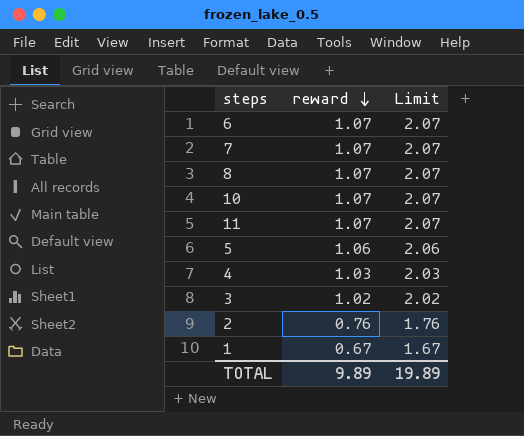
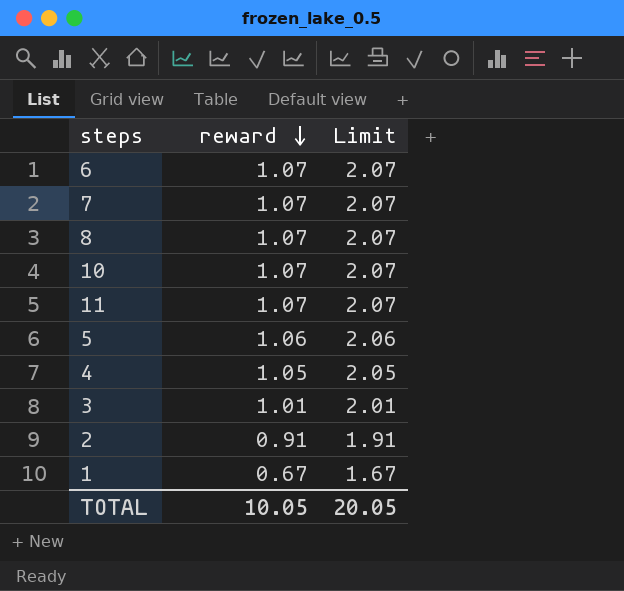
4 | reward: 1.03 -> 1.05
4 | Limit: 2.03 -> 2.05
3 | reward: 1.02 -> 1.01
3 | Limit: 2.02 -> 2.01
2 | reward: 0.76 -> 0.91
2 | Limit: 1.76 -> 1.91
TOTAL | reward: 9.89 -> 10.05
TOTAL | Limit: 19.89 -> 20.05

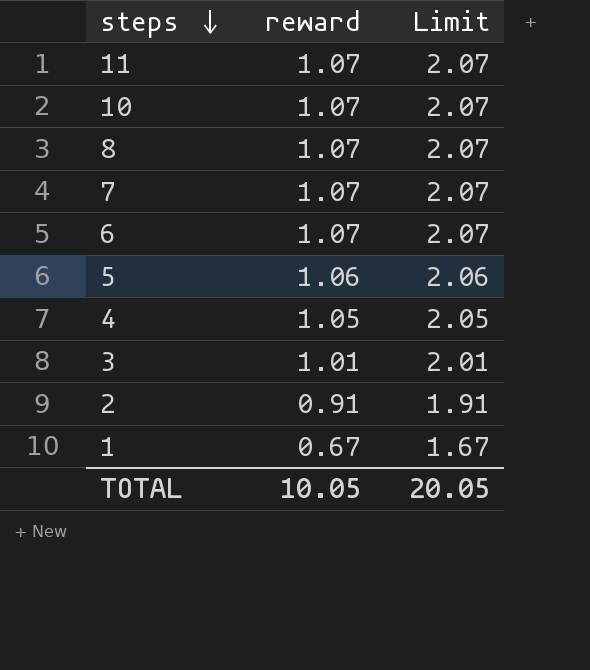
row order: reward descending -> steps descending

